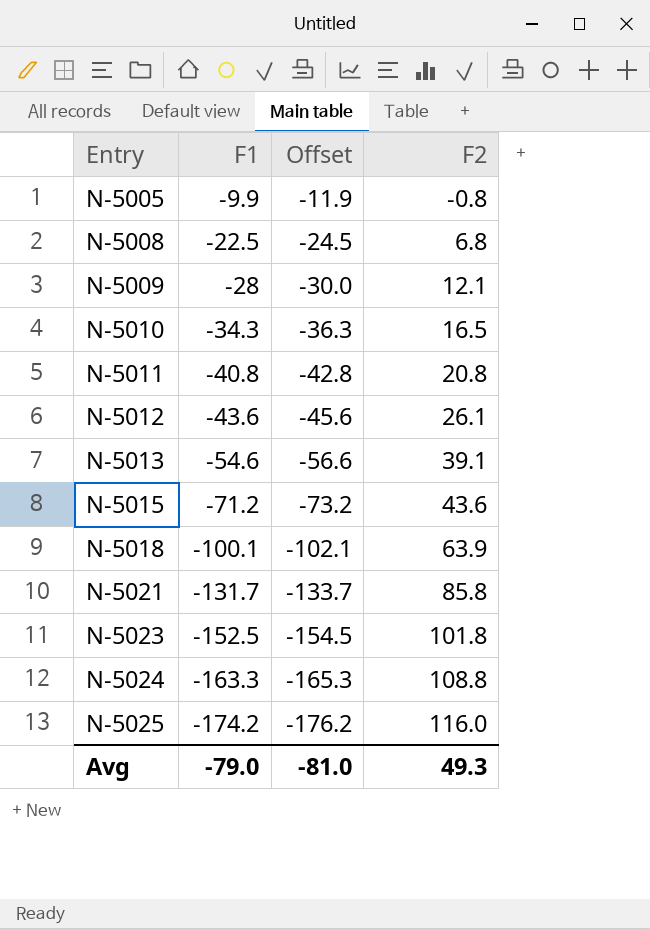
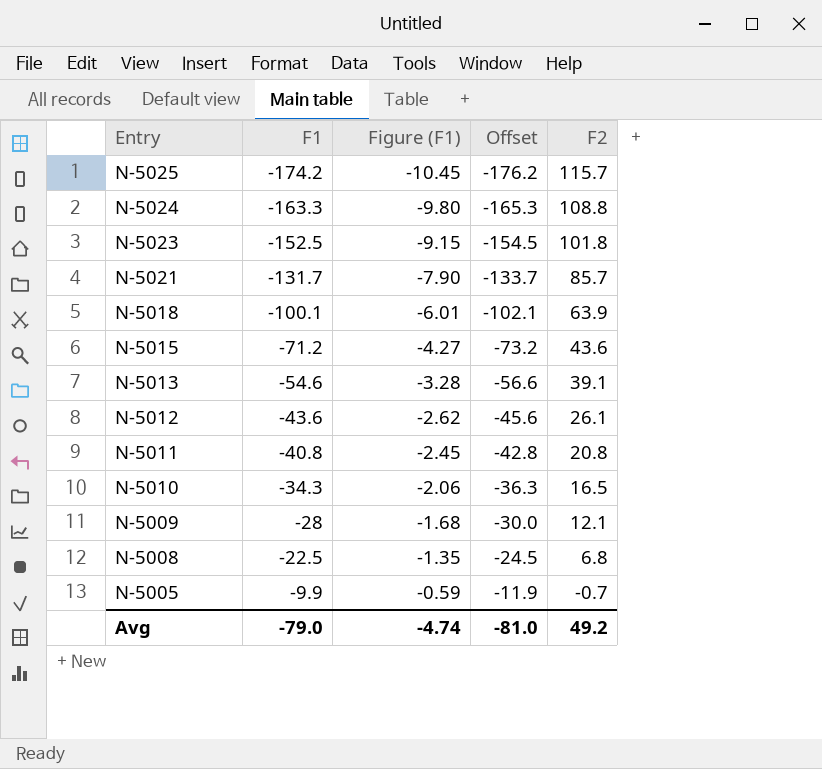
row order: Entry ascending -> Entry descending
column Figure (F1) | formula: none -> [F1] * 0.06
N-5025 | F2: 116.0 -> 115.7
N-5021 | F2: 85.8 -> 85.7
N-5005 | F2: -0.8 -> -0.7
Avg | F2: 49.3 -> 49.2

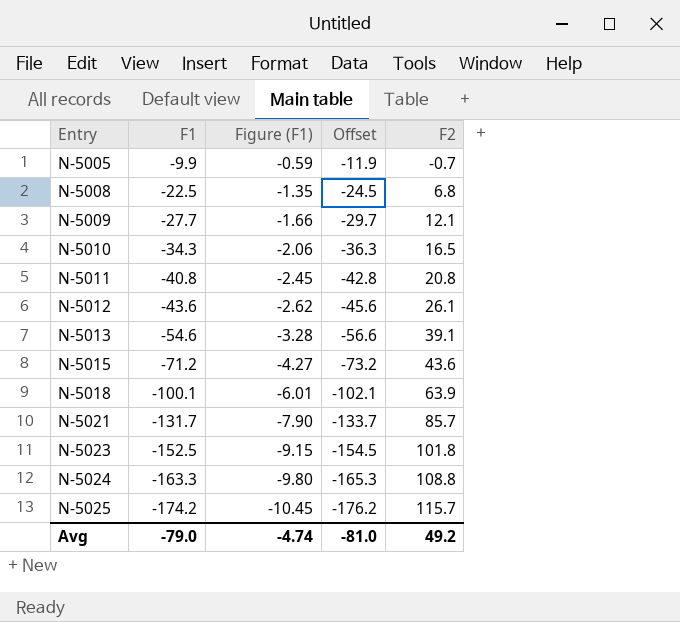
row order: Entry descending -> Entry ascending
N-5009 | F1: -28 -> -27.7
N-5009 | Figure (F1): -1.68 -> -1.66
N-5009 | Offset: -30.0 -> -29.7

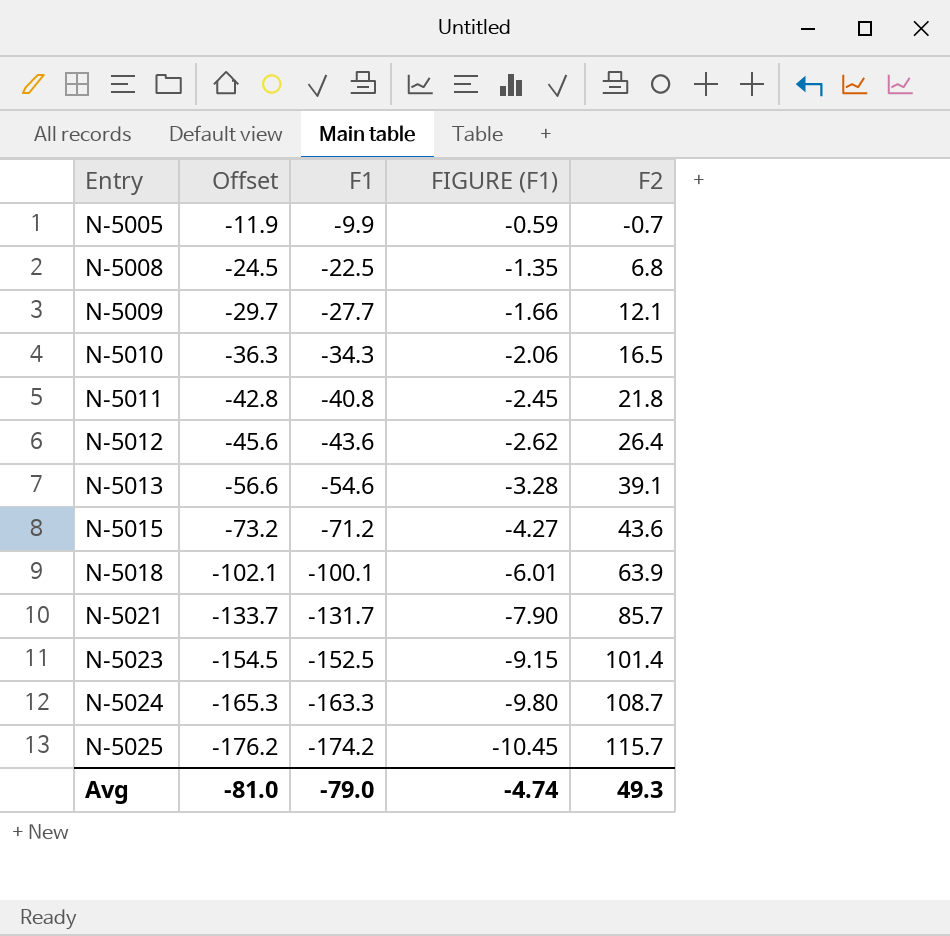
column Offset | position: 4 -> 2
column name: Figure (F1) -> FIGURE (F1)
N-5011 | F2: 20.8 -> 21.8
N-5012 | F2: 26.1 -> 26.4
N-5023 | F2: 101.8 -> 101.4
N-5024 | F2: 108.8 -> 108.7
Avg | F2: 49.2 -> 49.3

